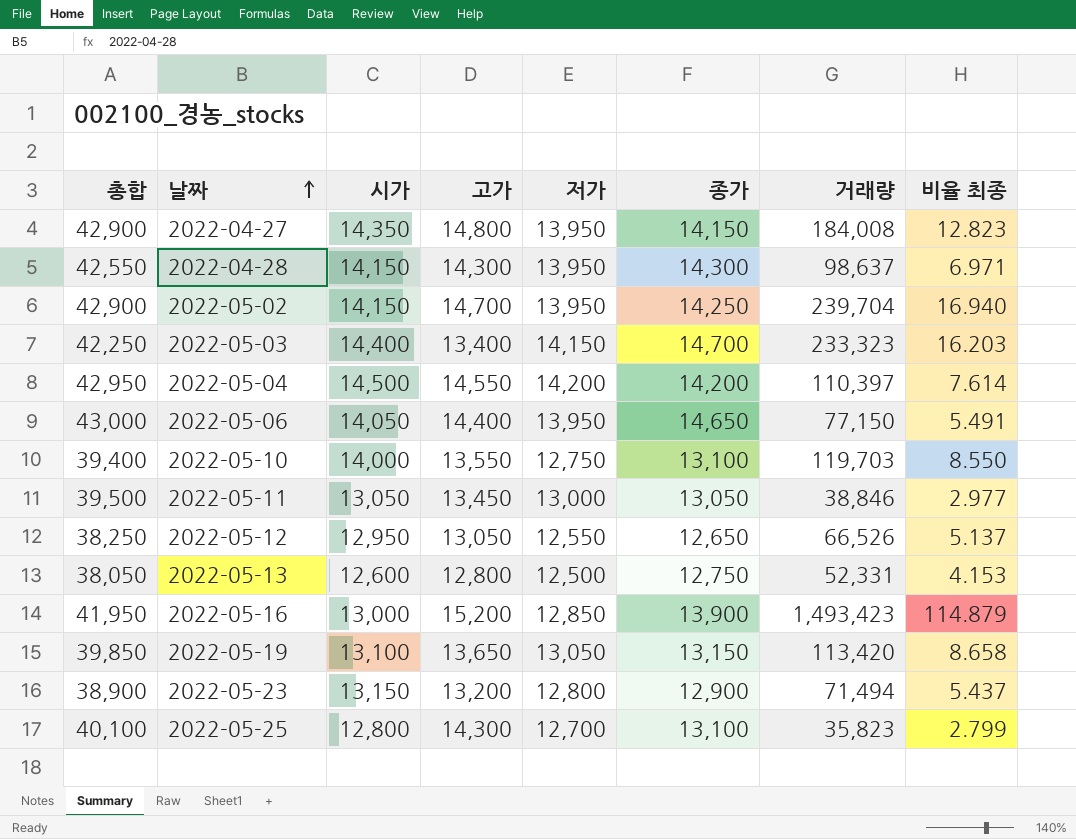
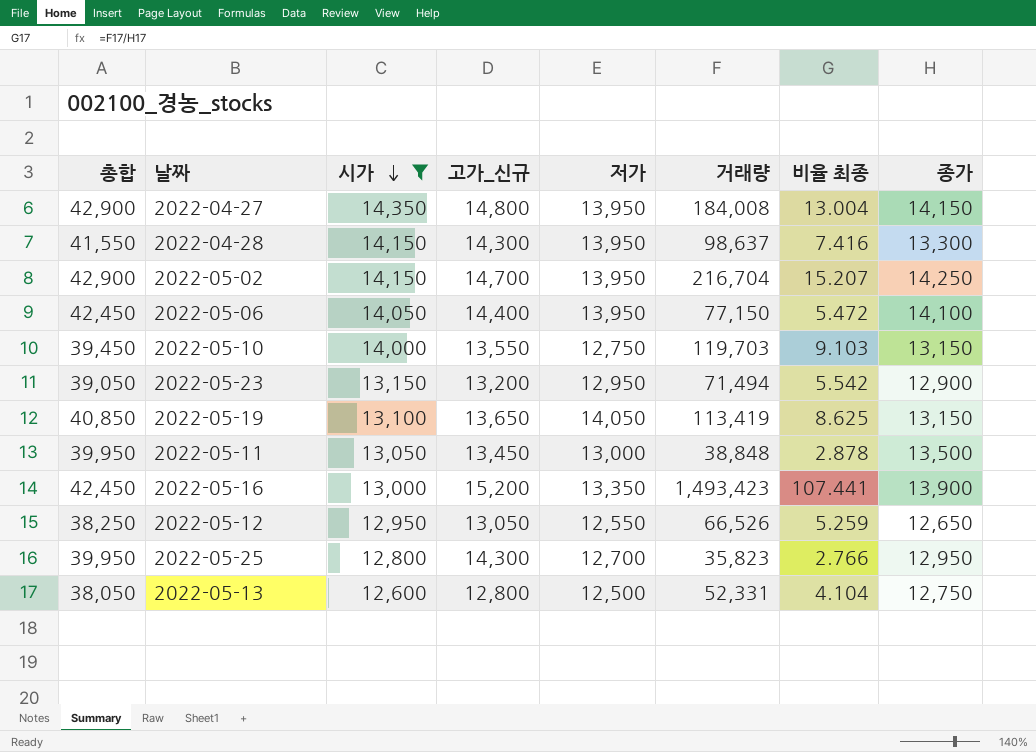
filter: none -> 시가 <= 14,350
row order: 날짜 ascending -> 시가 descending
column name: 고가 -> 고가_신규
column 비율 최종 | formula: [거래량] / [시가] -> [거래량] / [종가]
column 종가 | position: 6 -> 8
2022-04-28 | 총합: 42,550 -> 41,550
2022-04-28 | 종가: 14,300 -> 13,300
2022-05-02 | 거래량: 239,704 -> 216,704
2022-05-06 | 총합: 43,000 -> 42,450
2022-05-06 | 종가: 14,650 -> 14,100
2022-05-10 | 총합: 39,400 -> 39,450
2022-05-10 | 종가: 13,100 -> 13,150
2022-05-23 | 총합: 38,900 -> 39,050
2022-05-23 | 저가: 12,800 -> 12,950
2022-05-19 | 총합: 39,850 -> 40,850
2022-05-19 | 저가: 13,050 -> 14,050
2022-05-19 | 거래량: 113,420 -> 113,419
2022-05-11 | 총합: 39,500 -> 39,950
2022-05-11 | 거래량: 38,846 -> 38,848
2022-05-11 | 종가: 13,050 -> 13,500
2022-05-16 | 총합: 41,950 -> 42,450
2022-05-16 | 저가: 12,850 -> 13,350
2022-05-25 | 총합: 40,100 -> 39,950
2022-05-25 | 종가: 13,100 -> 12,950

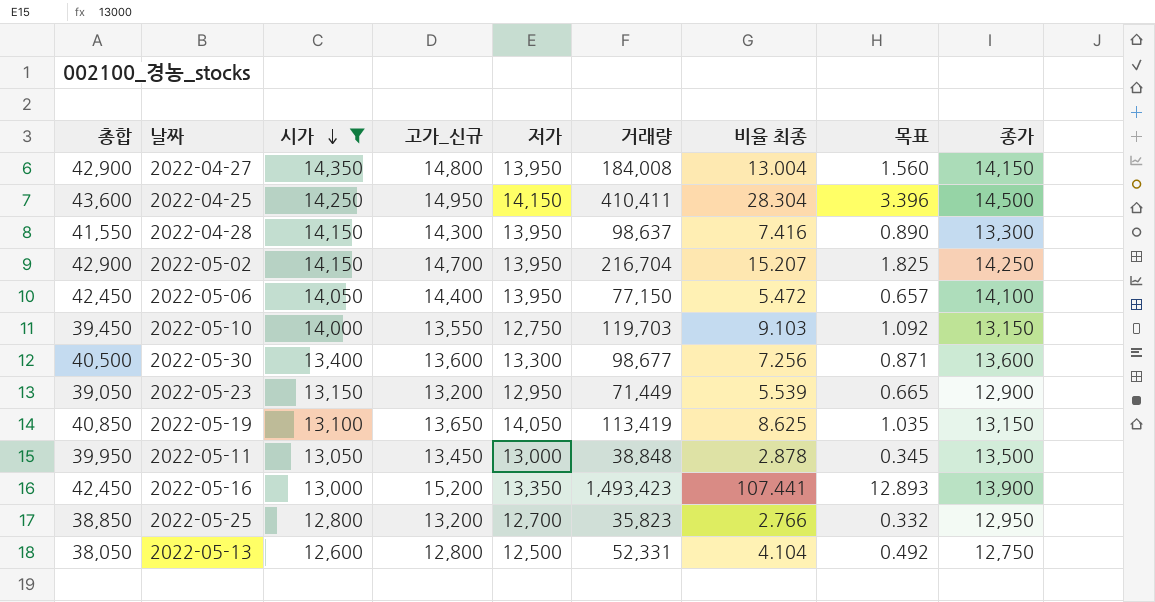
column 목표 | formula: none -> [비율 최종] * 0.12
row 2022-05-12: 38,250 | 12,950 | 13,050 | 12,550 | 66,526 | 5.259 | 12,650 -> none
row 2022-04-25: none -> 43,600 | 14,250 | 14,950 | 14,150 | 410,411 | 28.304 | 3.396 | 14,500
row 2022-05-30: none -> 40,500 | 13,400 | 13,600 | 13,300 | 98,677 | 7.256 | 0.871 | 13,600
2022-05-23 | 거래량: 71,494 -> 71,449
2022-05-23 | 비율 최종: 5.542 -> 5.539
2022-05-25 | 총합: 39,950 -> 38,850
2022-05-25 | 고가_신규: 14,300 -> 13,200

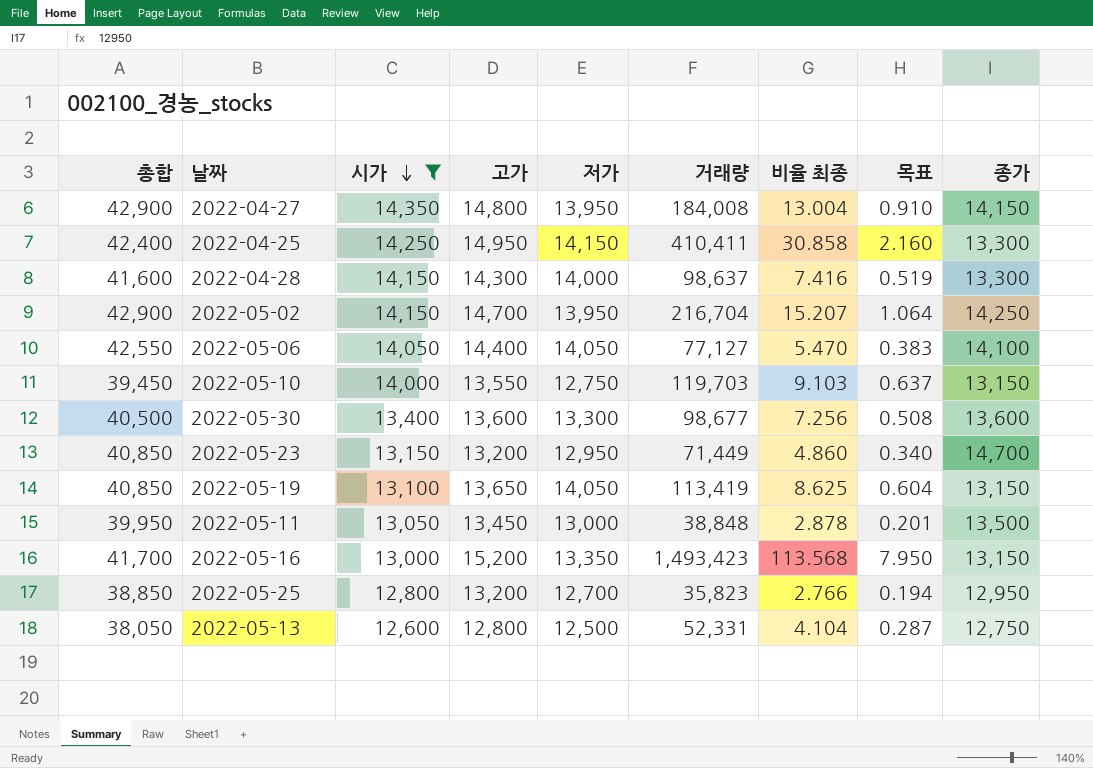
column name: 고가_신규 -> 고가
column 목표 | formula: [비율 최종] * 0.12 -> [비율 최종] * 0.07
2022-04-25 | 총합: 43,600 -> 42,400
2022-04-25 | 비율 최종: 28.304 -> 30.858
2022-04-25 | 종가: 14,500 -> 13,300
2022-04-28 | 총합: 41,550 -> 41,600
2022-04-28 | 저가: 13,950 -> 14,000
2022-05-06 | 총합: 42,450 -> 42,550
2022-05-06 | 저가: 13,950 -> 14,050
2022-05-06 | 거래량: 77,150 -> 77,127
2022-05-06 | 비율 최종: 5.472 -> 5.470
2022-05-23 | 총합: 39,050 -> 40,850
2022-05-23 | 비율 최종: 5.539 -> 4.860
2022-05-23 | 종가: 12,900 -> 14,700
2022-05-16 | 총합: 42,450 -> 41,700
2022-05-16 | 비율 최종: 107.441 -> 113.568
2022-05-16 | 종가: 13,900 -> 13,150

